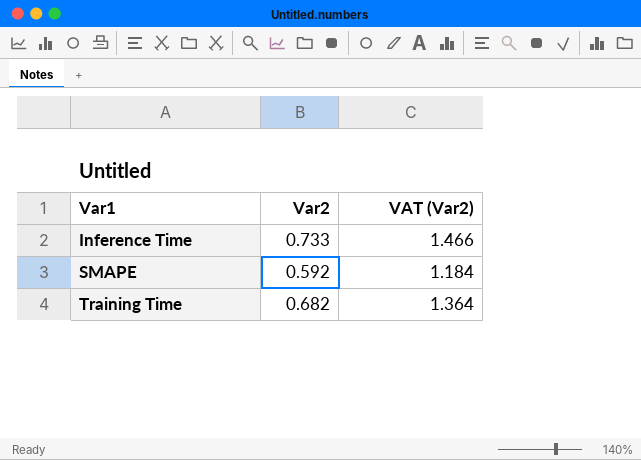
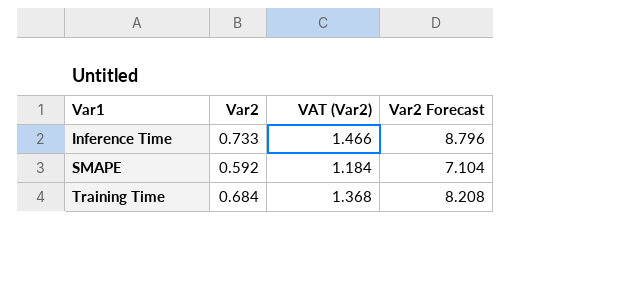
column Var2 Forecast | formula: none -> [Var2] * 12
Training Time | Var2: 0.682 -> 0.684
Training Time | VAT (Var2): 1.364 -> 1.368

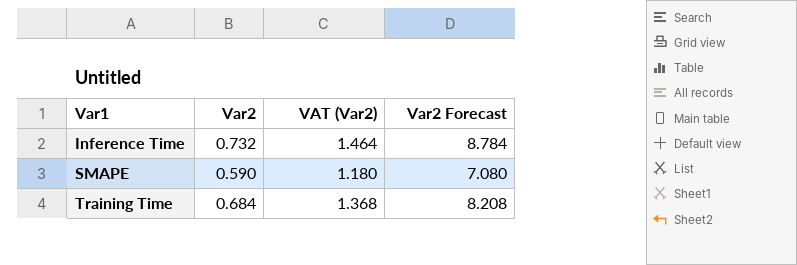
Inference Time | Var2: 0.733 -> 0.732
Inference Time | VAT (Var2): 1.466 -> 1.464
Inference Time | Var2 Forecast: 8.796 -> 8.784
SMAPE | Var2: 0.592 -> 0.590
SMAPE | VAT (Var2): 1.184 -> 1.180
SMAPE | Var2 Forecast: 7.104 -> 7.080

